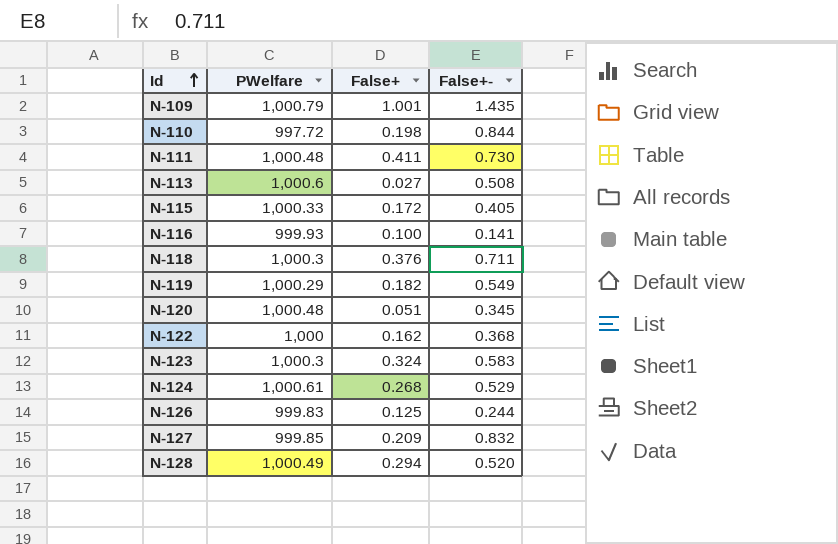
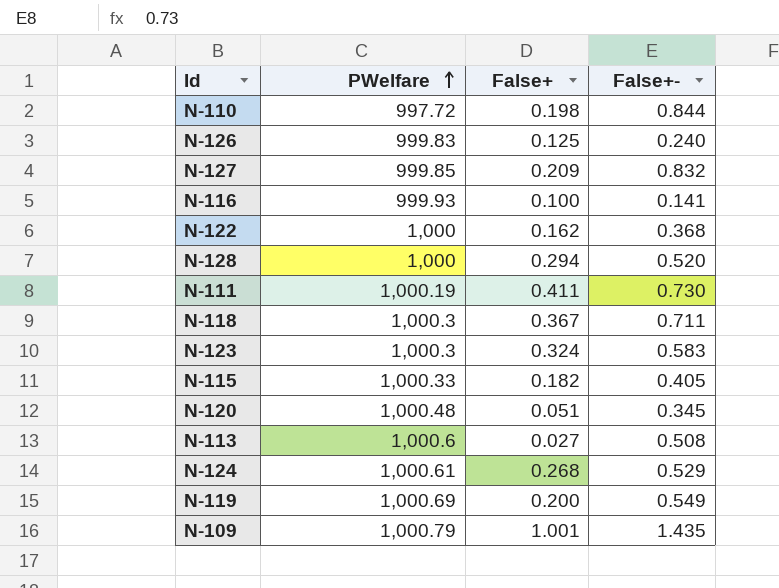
row order: Id ascending -> PWelfare ascending
N-126 | False+-: 0.244 -> 0.240
N-128 | PWelfare: 1,000.49 -> 1,000
N-111 | PWelfare: 1,000.48 -> 1,000.19
N-118 | False+: 0.376 -> 0.367
N-115 | False+: 0.172 -> 0.182
N-119 | PWelfare: 1,000.29 -> 1,000.69
N-119 | False+: 0.182 -> 0.200

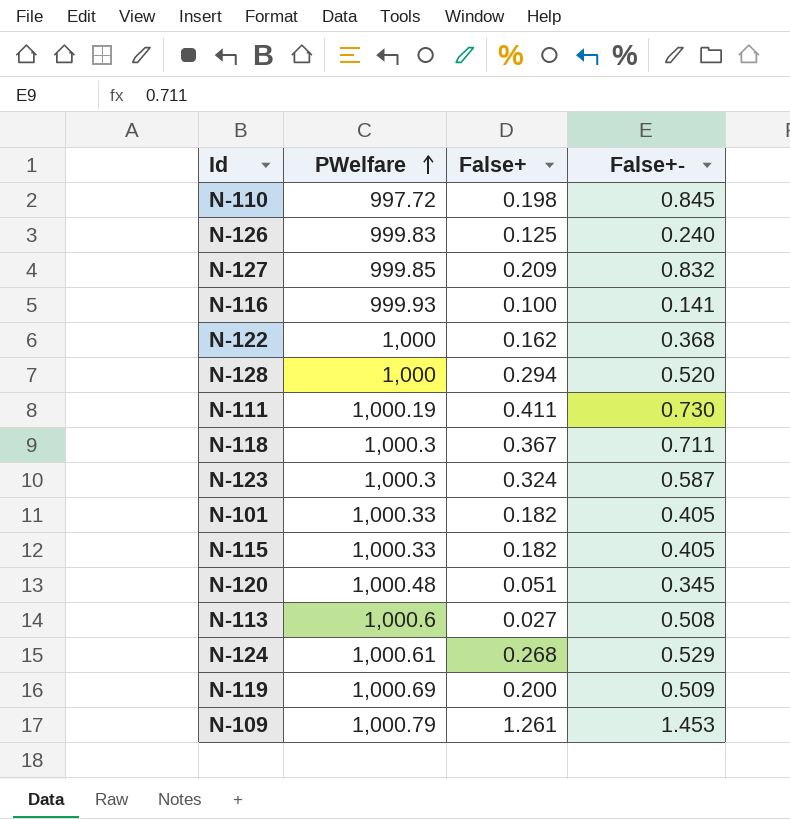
N-110 | False+-: 0.844 -> 0.845
N-123 | False+-: 0.583 -> 0.587
row N-101: none -> 1,000.33 | 0.182 | 0.405
N-119 | False+-: 0.549 -> 0.509
N-109 | False+: 1.001 -> 1.261
N-109 | False+-: 1.435 -> 1.453

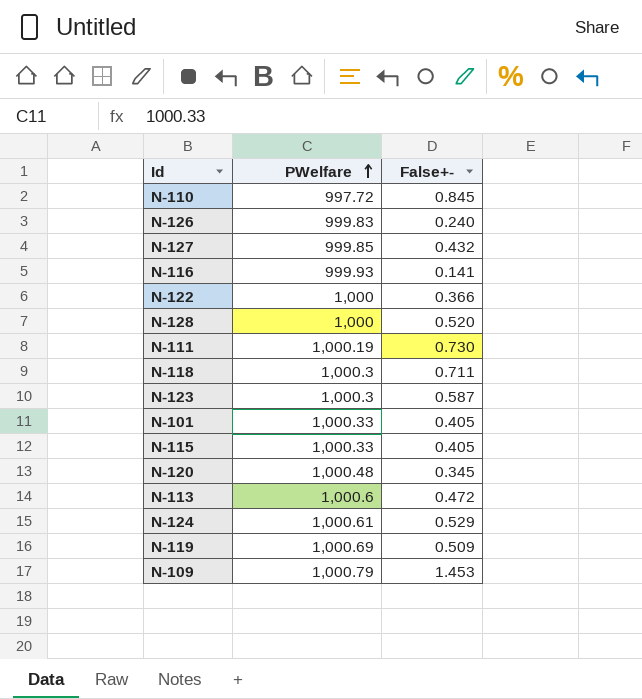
column False+ | position: 3 -> none
N-127 | False+-: 0.832 -> 0.432
N-122 | False+-: 0.368 -> 0.366
N-113 | False+-: 0.508 -> 0.472

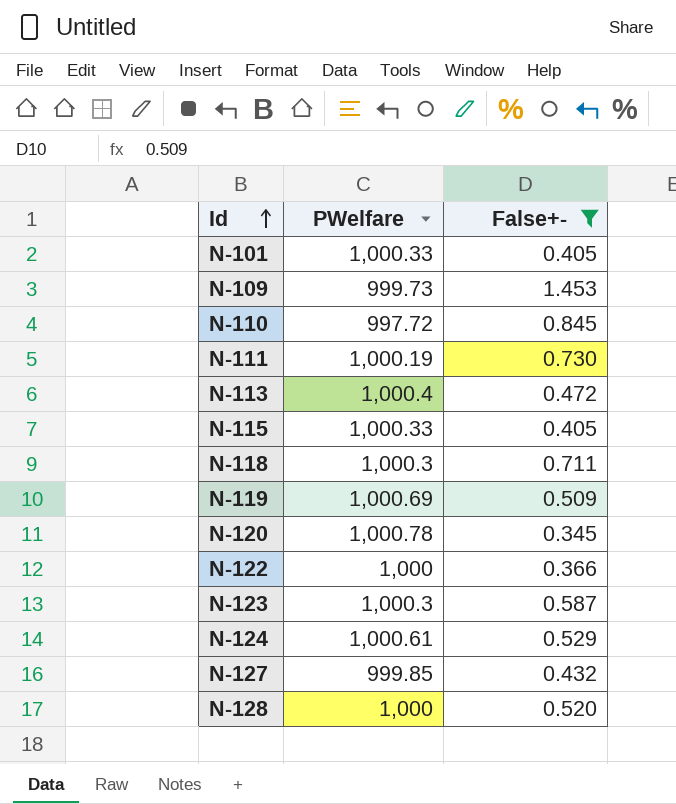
filter: none -> False+- >= 0.345
row order: PWelfare ascending -> Id ascending
N-109 | PWelfare: 1,000.79 -> 999.73
N-113 | PWelfare: 1,000.6 -> 1,000.4
N-120 | PWelfare: 1,000.48 -> 1,000.78

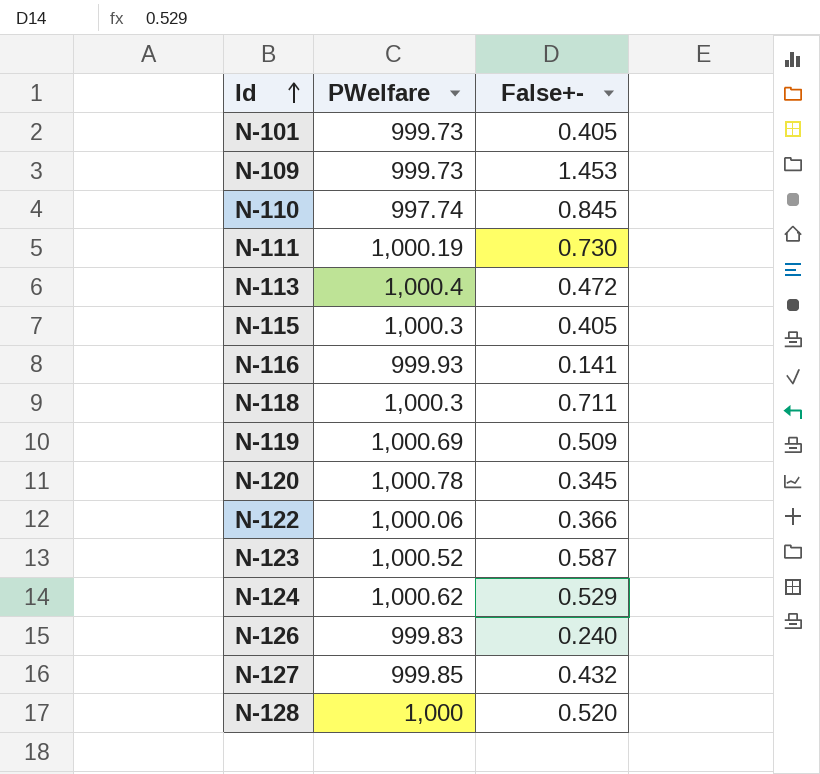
filter: False+- >= 0.345 -> none
N-101 | PWelfare: 1,000.33 -> 999.73
N-110 | PWelfare: 997.72 -> 997.74
N-115 | PWelfare: 1,000.33 -> 1,000.3
N-122 | PWelfare: 1,000 -> 1,000.06
N-123 | PWelfare: 1,000.3 -> 1,000.52
N-124 | PWelfare: 1,000.61 -> 1,000.62

